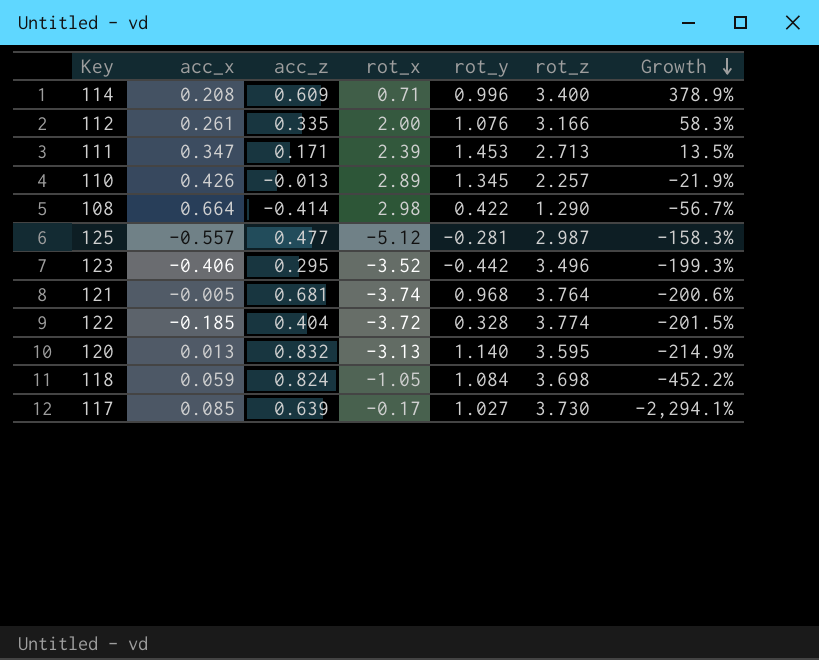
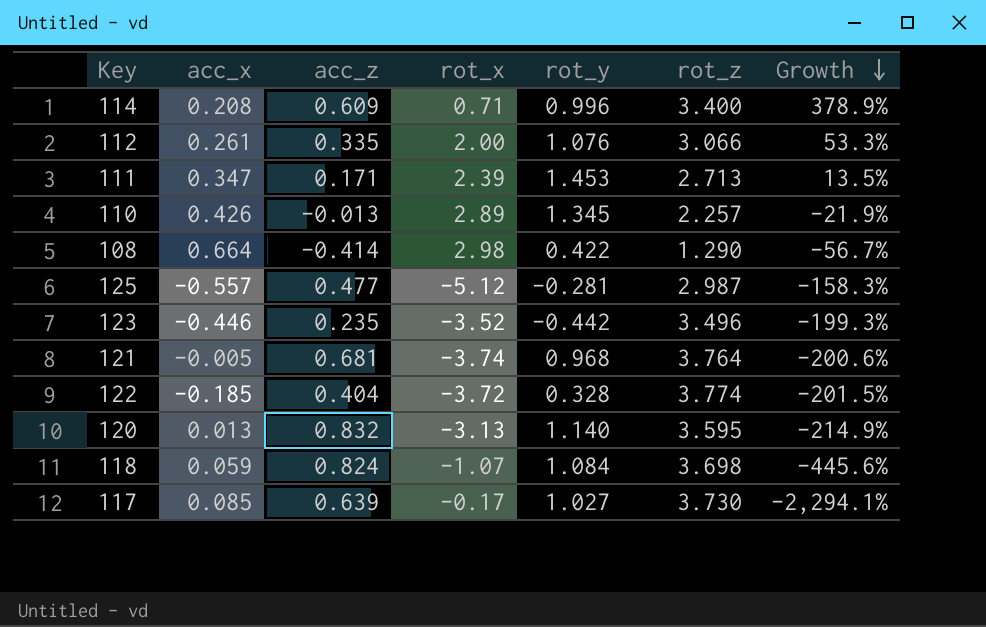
112 | rot_z: 3.166 -> 3.066
112 | Growth: 58.3% -> 53.3%
123 | acc_x: -0.406 -> -0.446
123 | acc_z: 0.295 -> 0.235
118 | rot_x: -1.05 -> -1.07
118 | Growth: -452.2% -> -445.6%

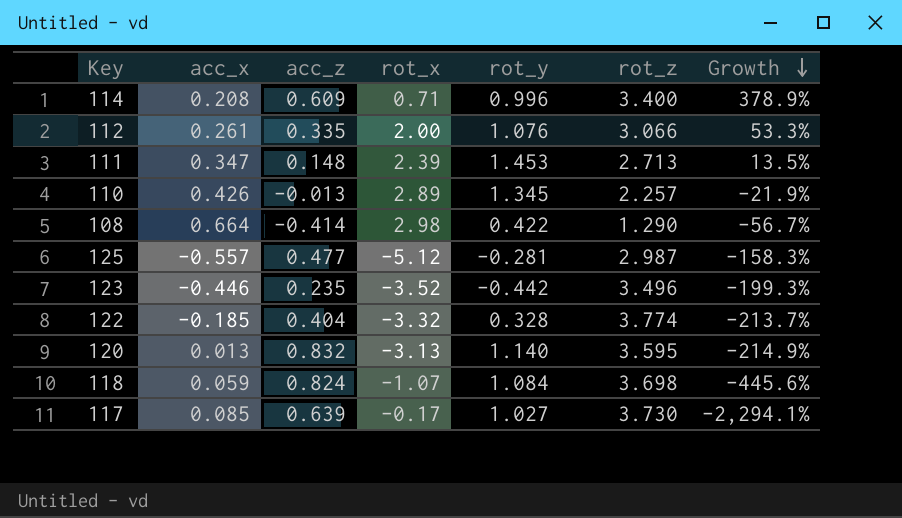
row 121: -0.005 | 0.681 | -3.74 | 0.968 | 3.764 | -200.6% -> none
111 | acc_z: 0.171 -> 0.148
122 | rot_x: -3.72 -> -3.32
122 | Growth: -201.5% -> -213.7%

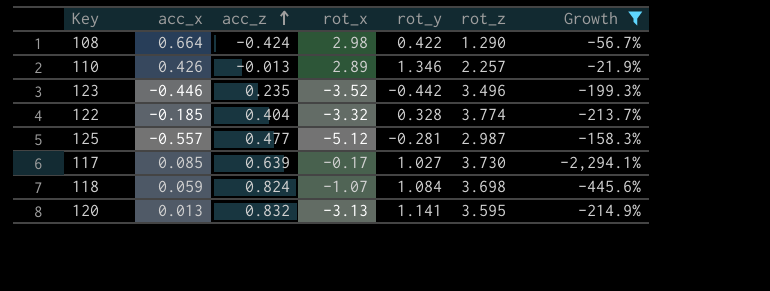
filter: none -> Growth <= -21.9%
row order: Growth descending -> acc_z ascending
108 | acc_z: -0.414 -> -0.424
110 | rot_y: 1.345 -> 1.346
120 | rot_y: 1.140 -> 1.141

